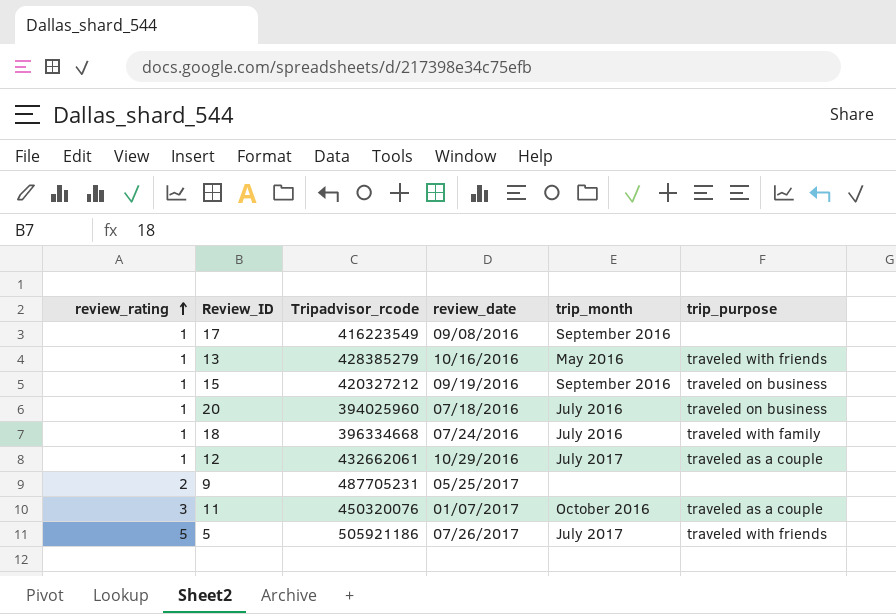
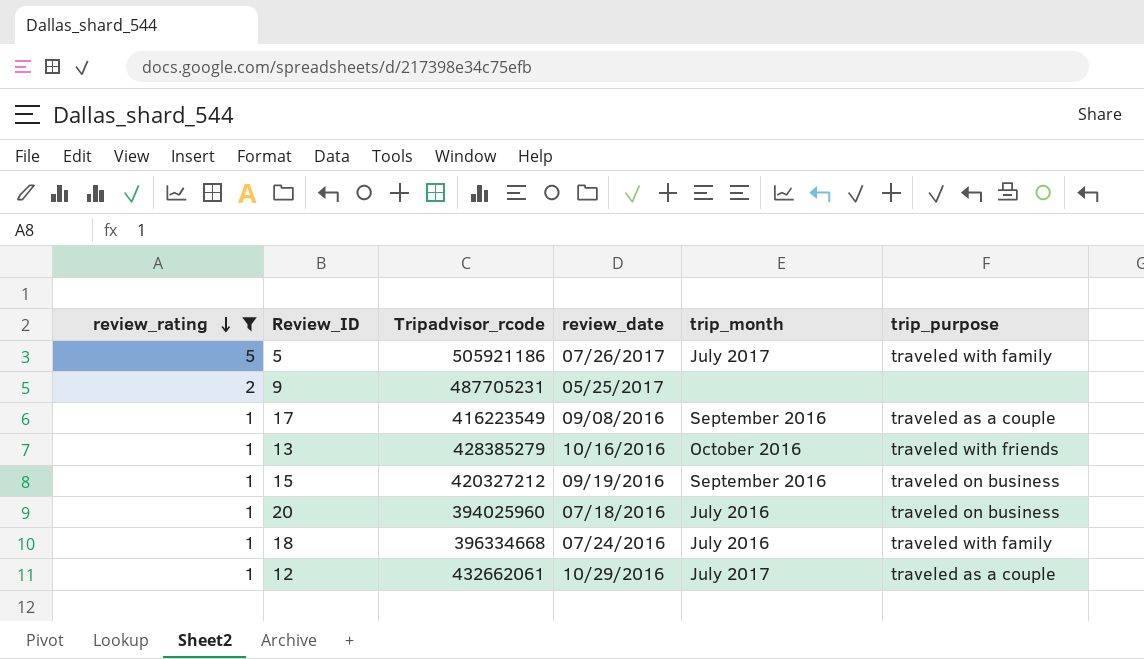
filter: none -> review_rating != 3
row order: review_rating ascending -> review_rating descending
5 | trip_purpose: traveled with friends -> traveled with family
17 | trip_purpose: none -> traveled as a couple
13 | trip_month: May 2016 -> October 2016

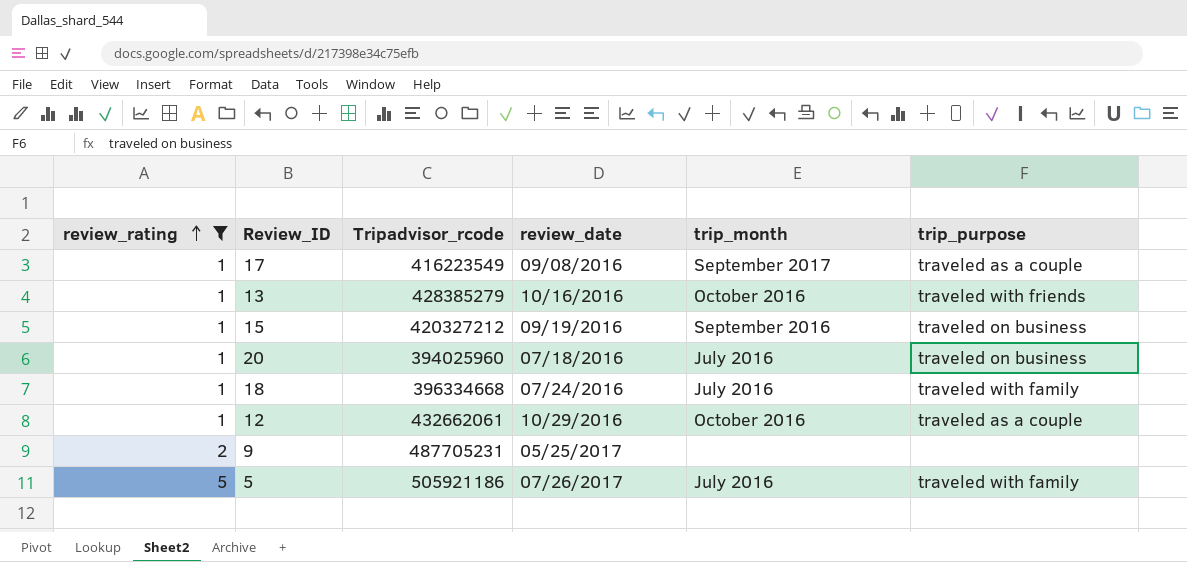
row order: review_rating descending -> review_rating ascending
17 | trip_month: September 2016 -> September 2017
12 | trip_month: July 2017 -> October 2016
5 | trip_month: July 2017 -> July 2016

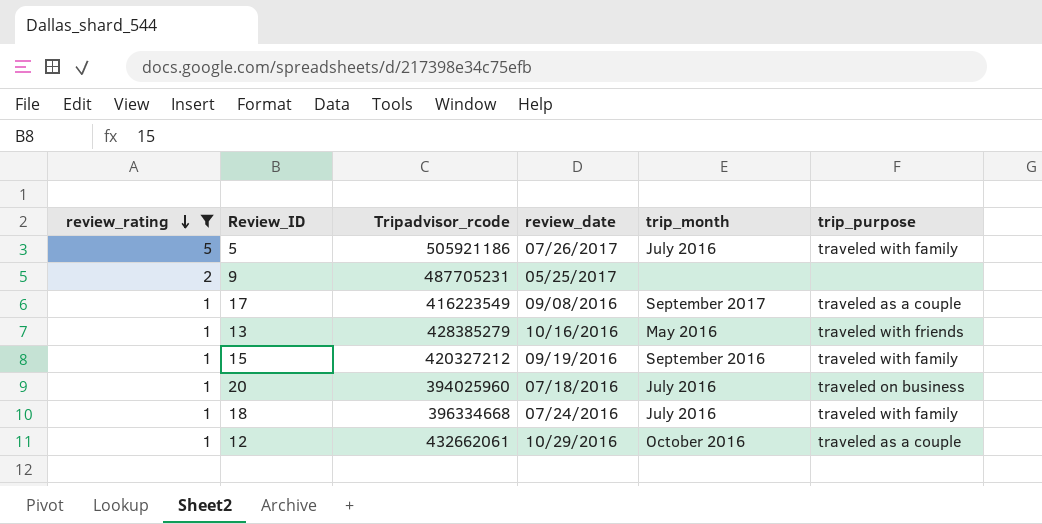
row order: review_rating ascending -> review_rating descending
13 | trip_month: October 2016 -> May 2016
15 | trip_purpose: traveled on business -> traveled with family

